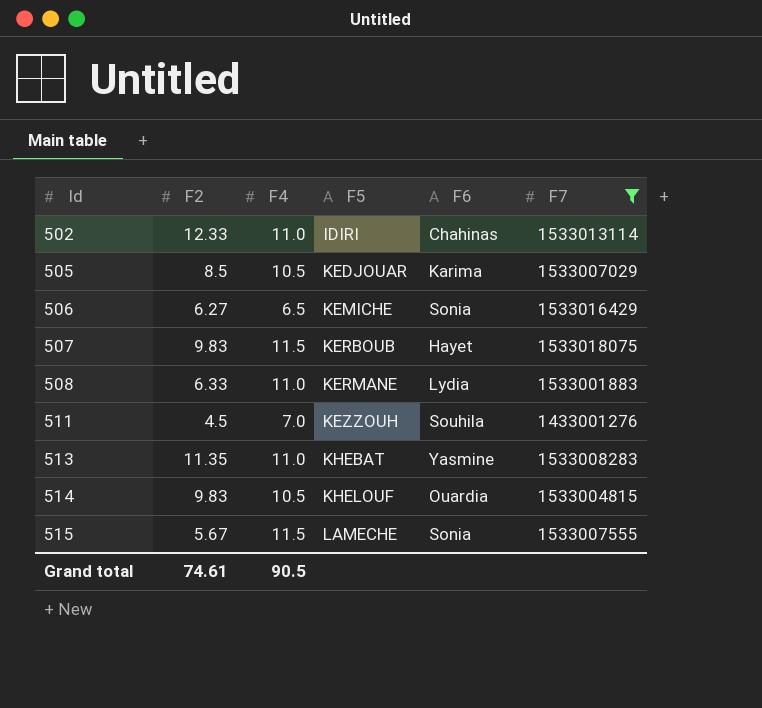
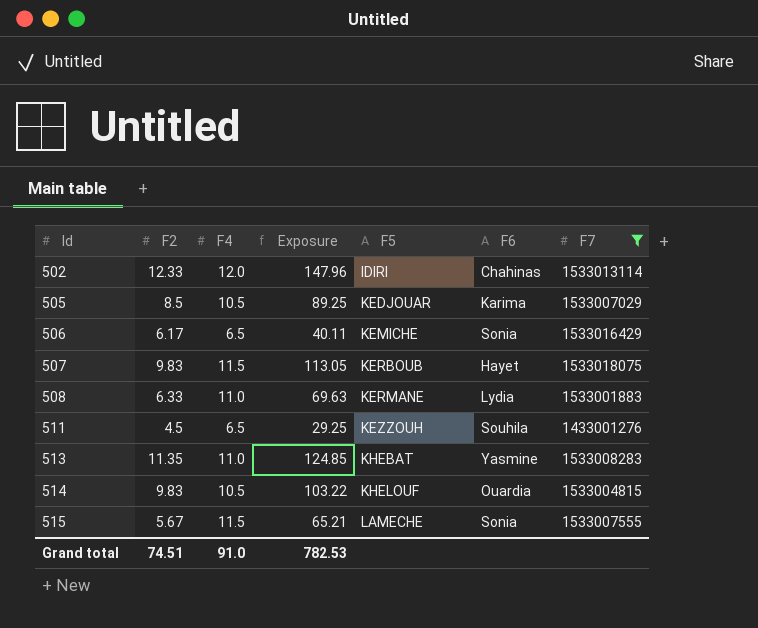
column Exposure | formula: none -> [F2] * [F4]
502 | F4: 11.0 -> 12.0
506 | F2: 6.27 -> 6.17
511 | F4: 7.0 -> 6.5
Grand total | F2: 74.61 -> 74.51
Grand total | F4: 90.5 -> 91.0

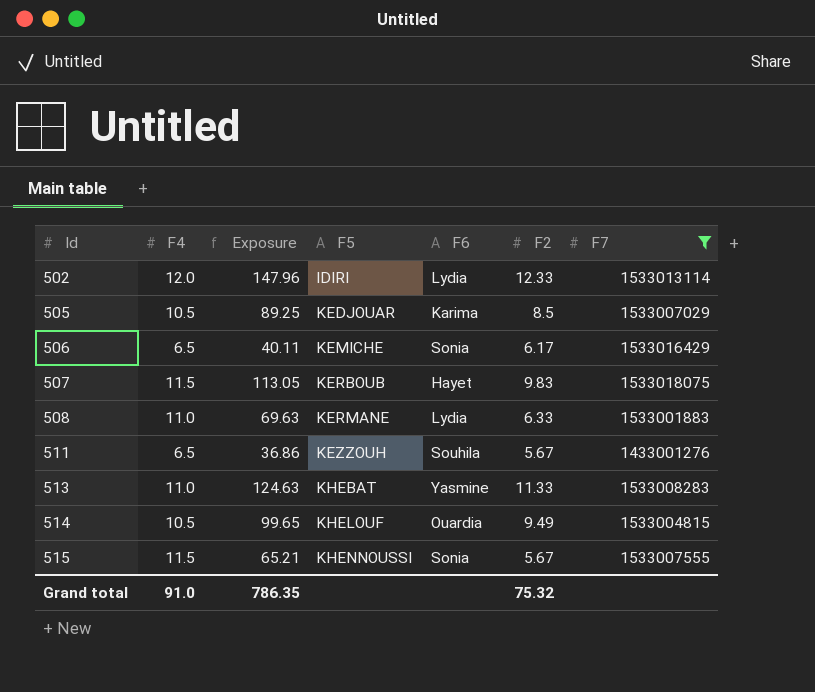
column F2 | position: 2 -> 6
502 | F6: Chahinas -> Lydia
511 | Exposure: 29.25 -> 36.86
511 | F2: 4.5 -> 5.67
513 | Exposure: 124.85 -> 124.63
513 | F2: 11.35 -> 11.33
514 | Exposure: 103.22 -> 99.65
514 | F2: 9.83 -> 9.49
515 | F5: LAMECHE -> KHENNOUSSI
Grand total | Exposure: 782.53 -> 786.35
Grand total | F2: 74.51 -> 75.32

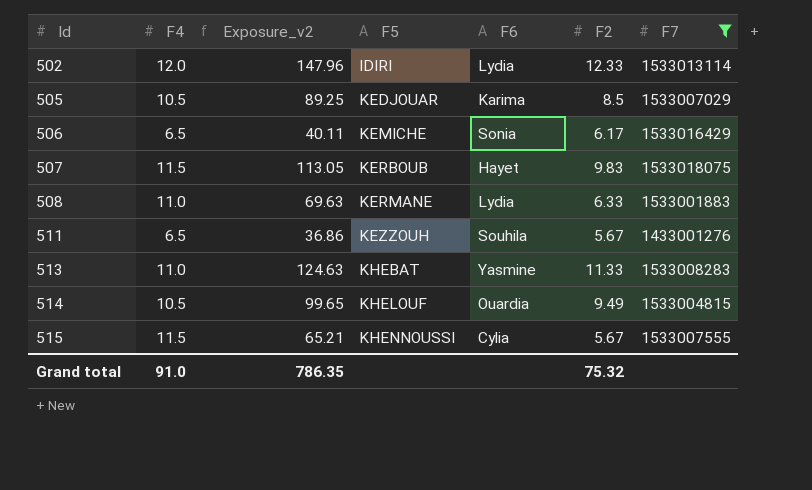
column name: Exposure -> Exposure_v2
515 | F6: Sonia -> Cylia

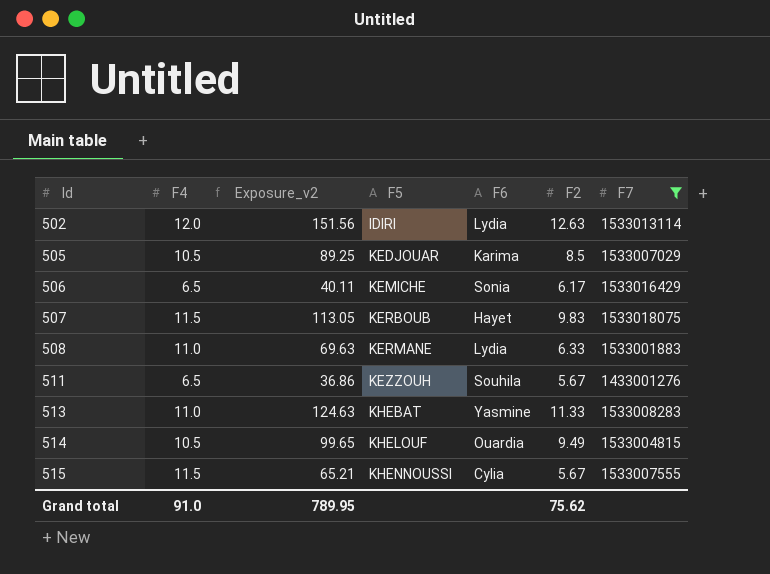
502 | Exposure_v2: 147.96 -> 151.56
502 | F2: 12.33 -> 12.63
Grand total | Exposure_v2: 786.35 -> 789.95
Grand total | F2: 75.32 -> 75.62

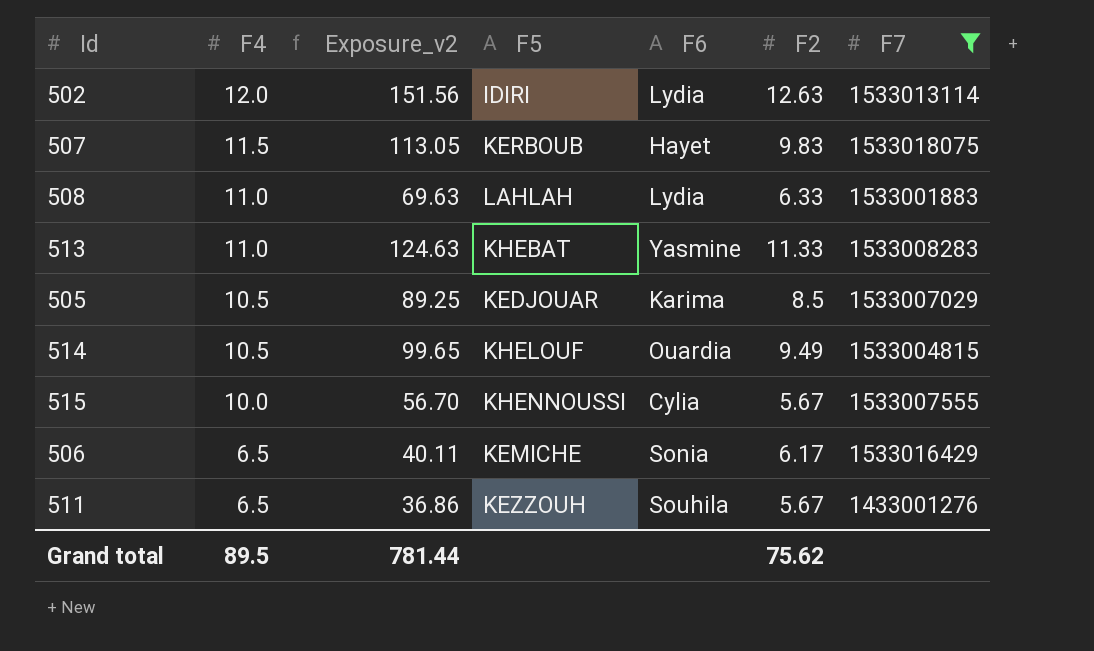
row order: Id ascending -> F4 descending
508 | F5: KERMANE -> LAHLAH
515 | F4: 11.5 -> 10.0
515 | Exposure_v2: 65.21 -> 56.70
Grand total | F4: 91.0 -> 89.5
Grand total | Exposure_v2: 789.95 -> 781.44

